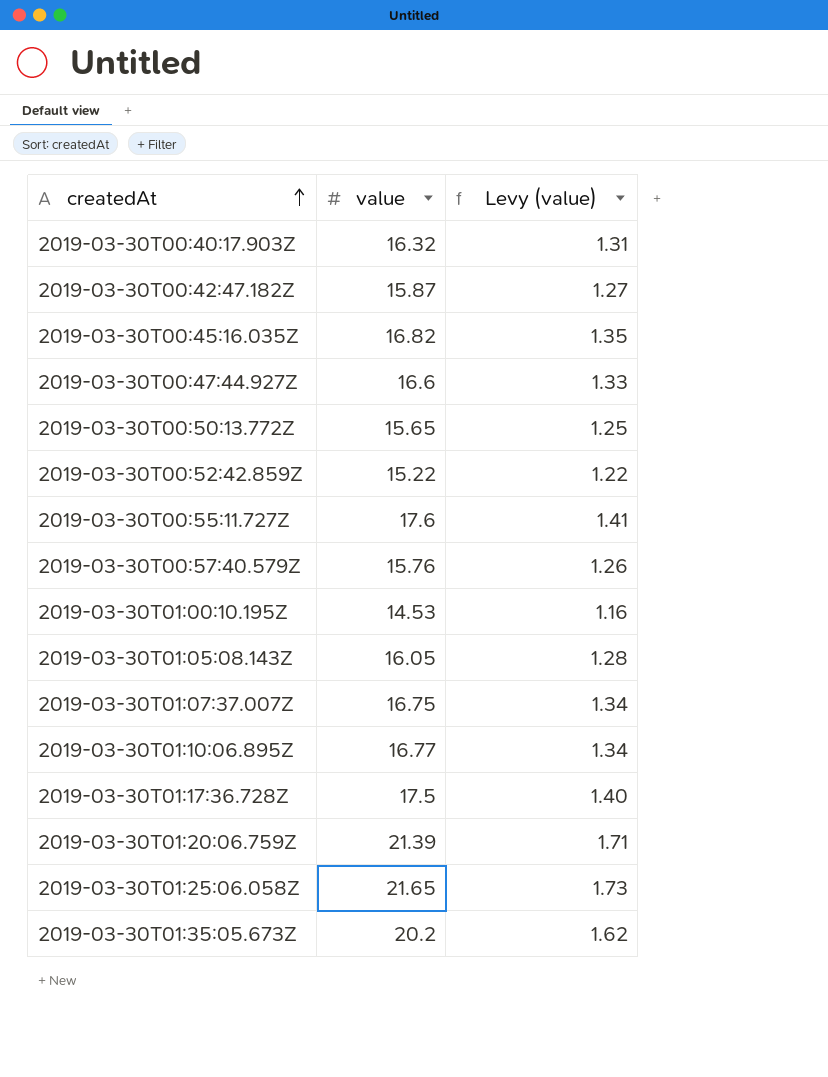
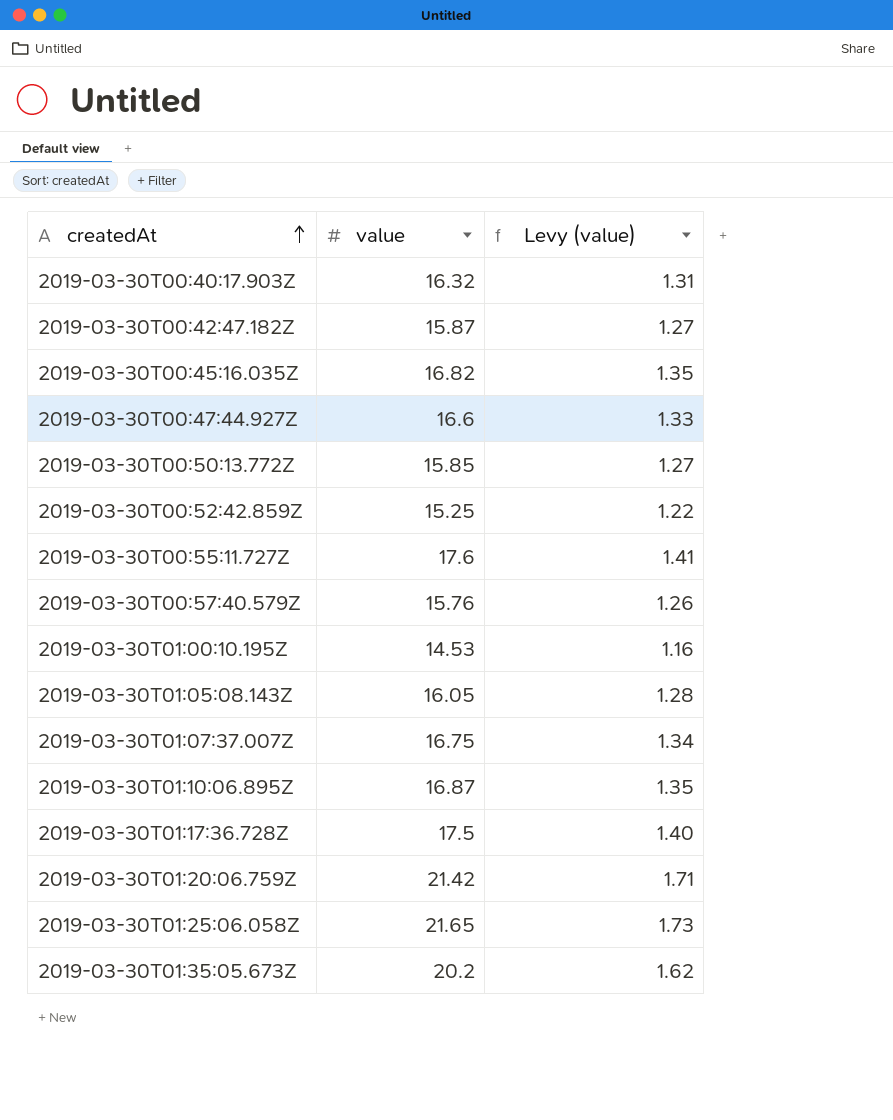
2019-03-30T00:50:13.772Z | value: 15.65 -> 15.85
2019-03-30T00:50:13.772Z | Levy (value): 1.25 -> 1.27
2019-03-30T00:52:42.859Z | value: 15.22 -> 15.25
2019-03-30T01:10:06.895Z | value: 16.77 -> 16.87
2019-03-30T01:10:06.895Z | Levy (value): 1.34 -> 1.35
2019-03-30T01:20:06.759Z | value: 21.39 -> 21.42

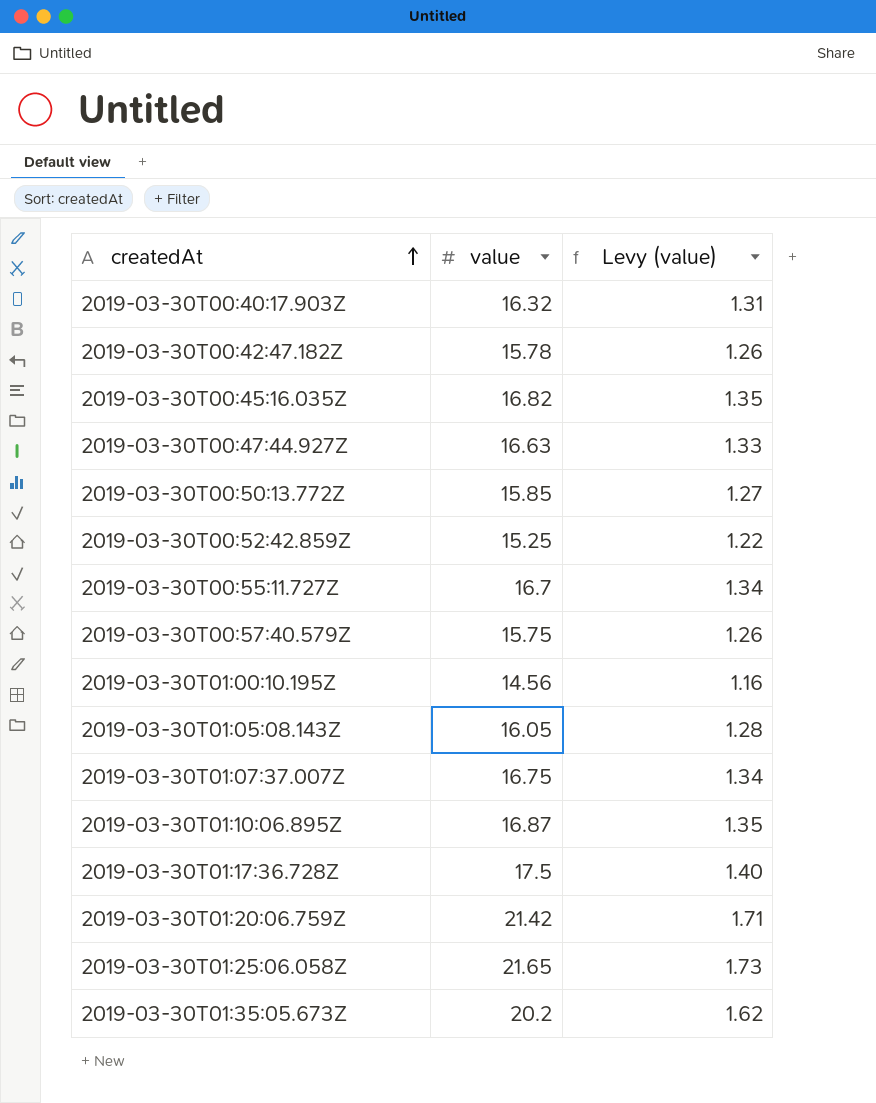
2019-03-30T00:42:47.182Z | value: 15.87 -> 15.78
2019-03-30T00:42:47.182Z | Levy (value): 1.27 -> 1.26
2019-03-30T00:47:44.927Z | value: 16.6 -> 16.63
2019-03-30T00:55:11.727Z | value: 17.6 -> 16.7
2019-03-30T00:55:11.727Z | Levy (value): 1.41 -> 1.34
2019-03-30T00:57:40.579Z | value: 15.76 -> 15.75
2019-03-30T01:00:10.195Z | value: 14.53 -> 14.56

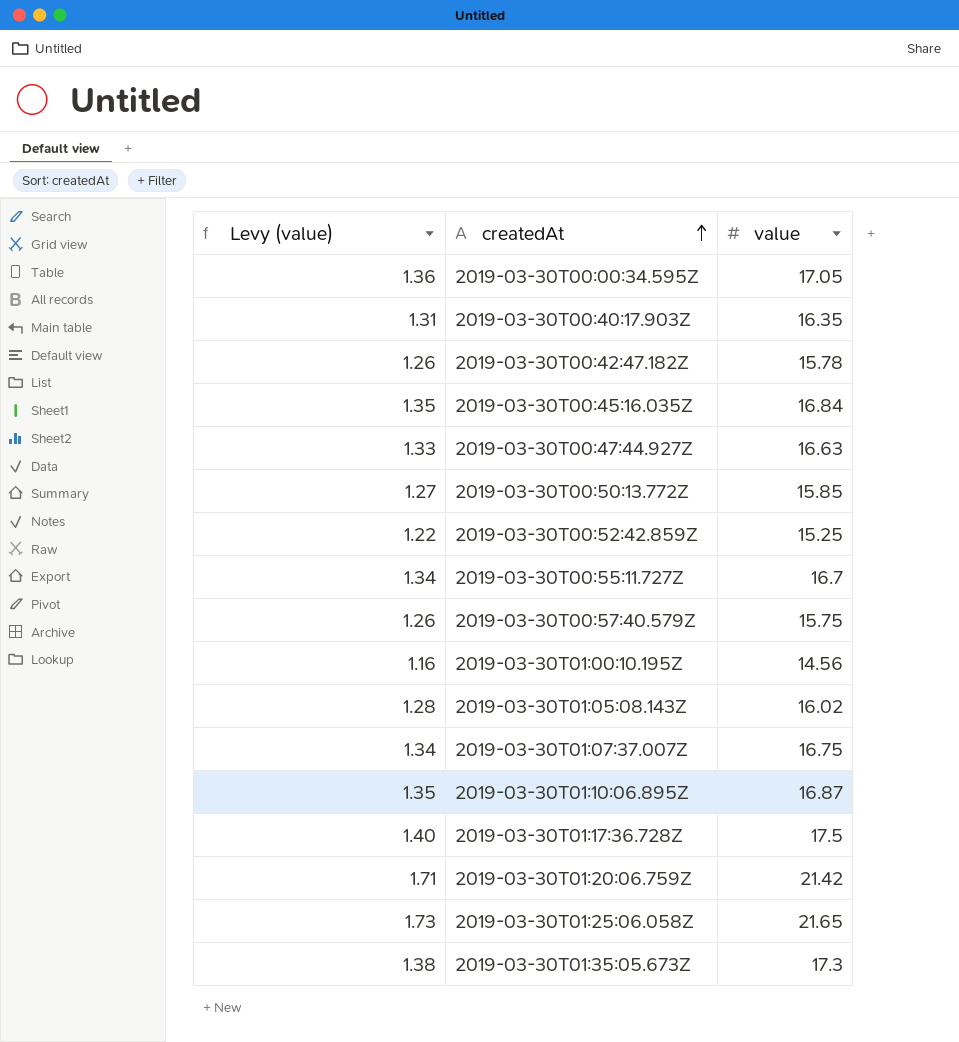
column Levy (value) | position: 3 -> 1
row 2019-03-30T00:00:34.595Z: none -> 1.36 | 17.05
2019-03-30T00:40:17.903Z | value: 16.32 -> 16.35
2019-03-30T00:45:16.035Z | value: 16.82 -> 16.84
2019-03-30T01:05:08.143Z | value: 16.05 -> 16.02
2019-03-30T01:35:05.673Z | Levy (value): 1.62 -> 1.38
2019-03-30T01:35:05.673Z | value: 20.2 -> 17.3

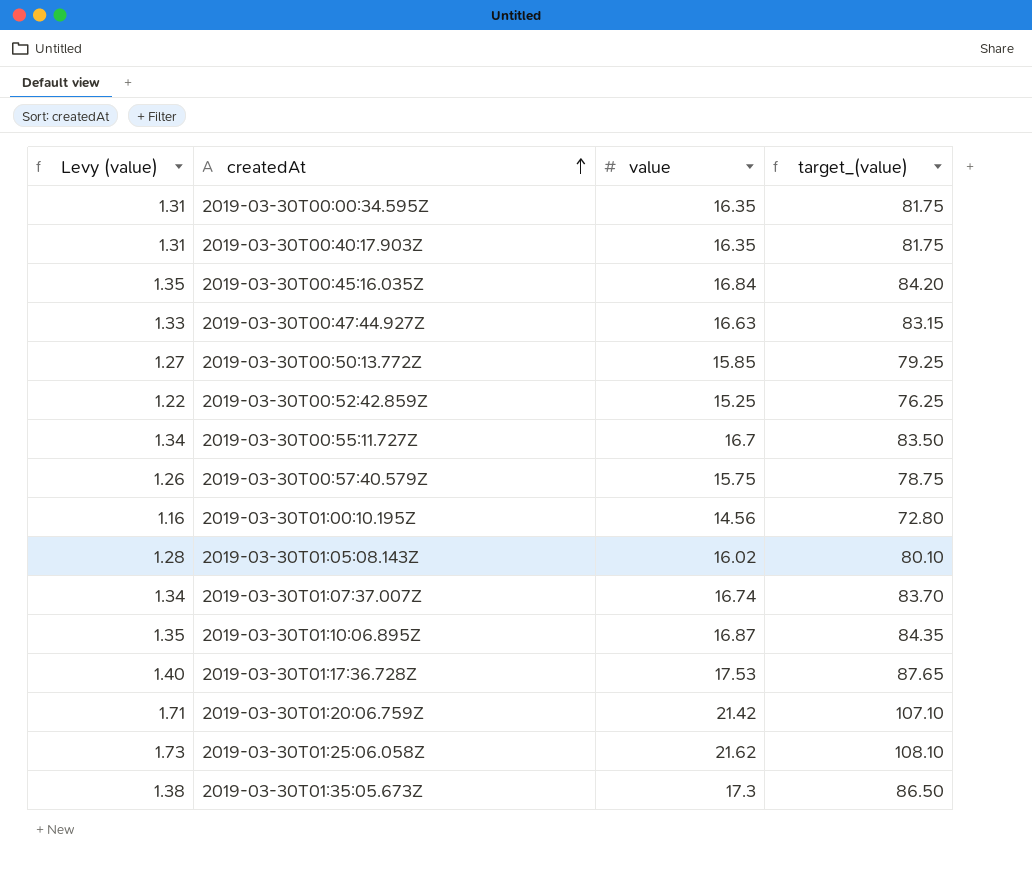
column target_(value) | formula: none -> [value] * 5
row 2019-03-30T00:42:47.182Z: 1.26 | 15.78 -> none
2019-03-30T00:00:34.595Z | Levy (value): 1.36 -> 1.31
2019-03-30T00:00:34.595Z | value: 17.05 -> 16.35
2019-03-30T01:07:37.007Z | value: 16.75 -> 16.74
2019-03-30T01:17:36.728Z | value: 17.5 -> 17.53
2019-03-30T01:25:06.058Z | value: 21.65 -> 21.62

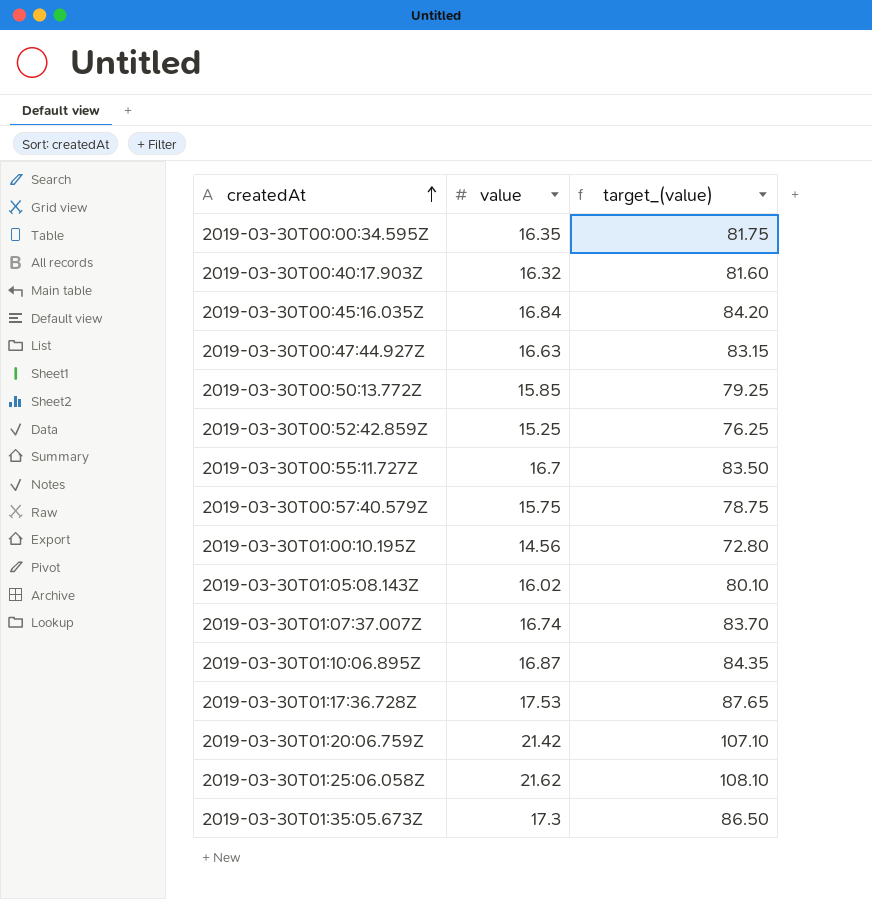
column Levy (value) | formula: [value] * 0.08 -> none
2019-03-30T00:40:17.903Z | value: 16.35 -> 16.32
2019-03-30T00:40:17.903Z | target_(value): 81.75 -> 81.60

